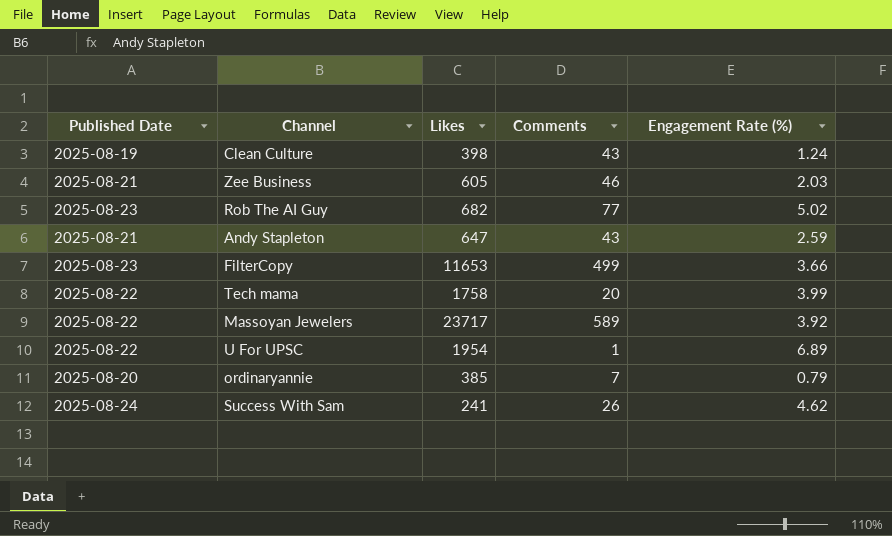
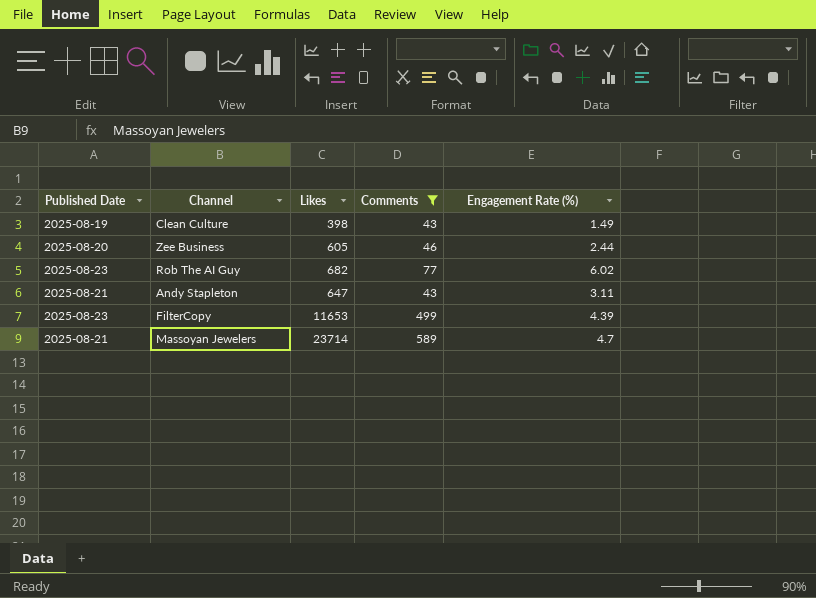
filter: none -> Comments >= 43
Clean Culture | Engagement Rate (%): 1.24 -> 1.49
Zee Business | Published Date: 2025-08-21 -> 2025-08-20
Zee Business | Engagement Rate (%): 2.03 -> 2.44
Rob The AI Guy | Engagement Rate (%): 5.02 -> 6.02
Andy Stapleton | Engagement Rate (%): 2.59 -> 3.11
FilterCopy | Engagement Rate (%): 3.66 -> 4.39
Massoyan Jewelers | Published Date: 2025-08-22 -> 2025-08-21
Massoyan Jewelers | Likes: 23717 -> 23714
Massoyan Jewelers | Engagement Rate (%): 3.92 -> 4.7

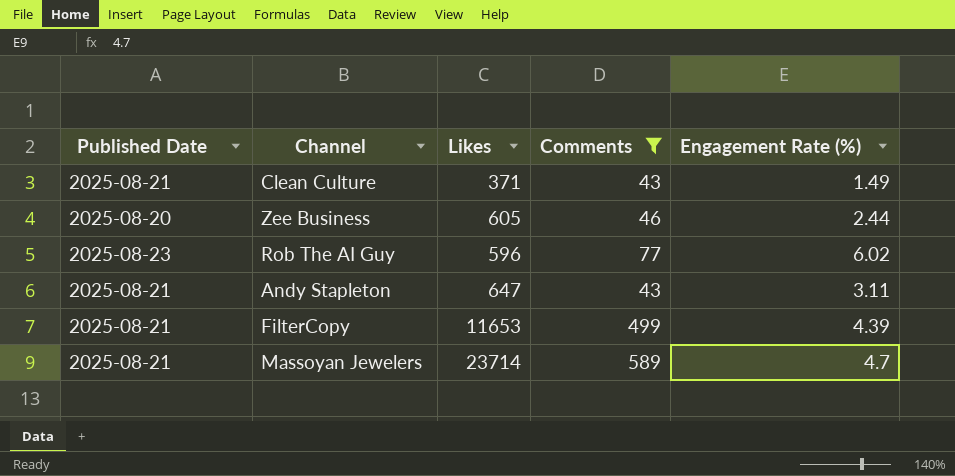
Clean Culture | Published Date: 2025-08-19 -> 2025-08-21
Clean Culture | Likes: 398 -> 371
Rob The AI Guy | Likes: 682 -> 596
FilterCopy | Published Date: 2025-08-23 -> 2025-08-21

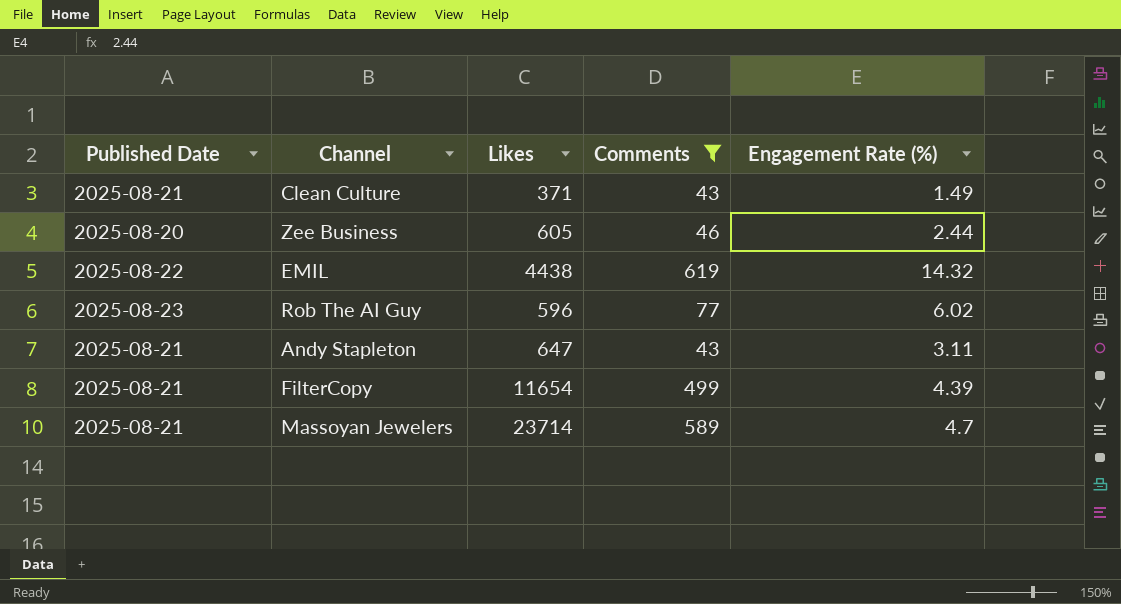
row EMIL: none -> 2025-08-22 | 4438 | 619 | 14.32
FilterCopy | Likes: 11653 -> 11654

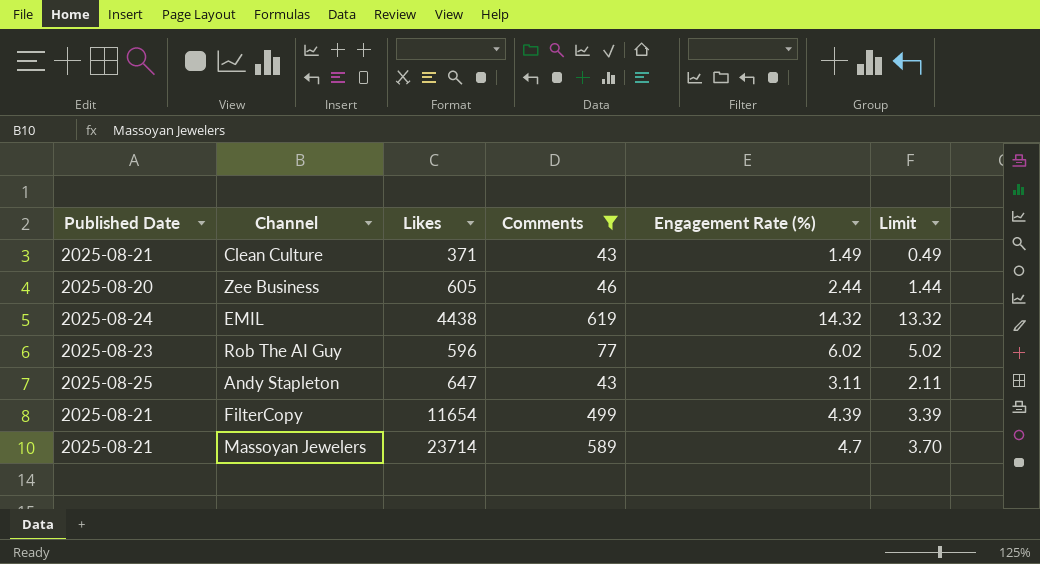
column Limit | formula: none -> [Engagement Rate (%)] - 1
EMIL | Published Date: 2025-08-22 -> 2025-08-24
Andy Stapleton | Published Date: 2025-08-21 -> 2025-08-25

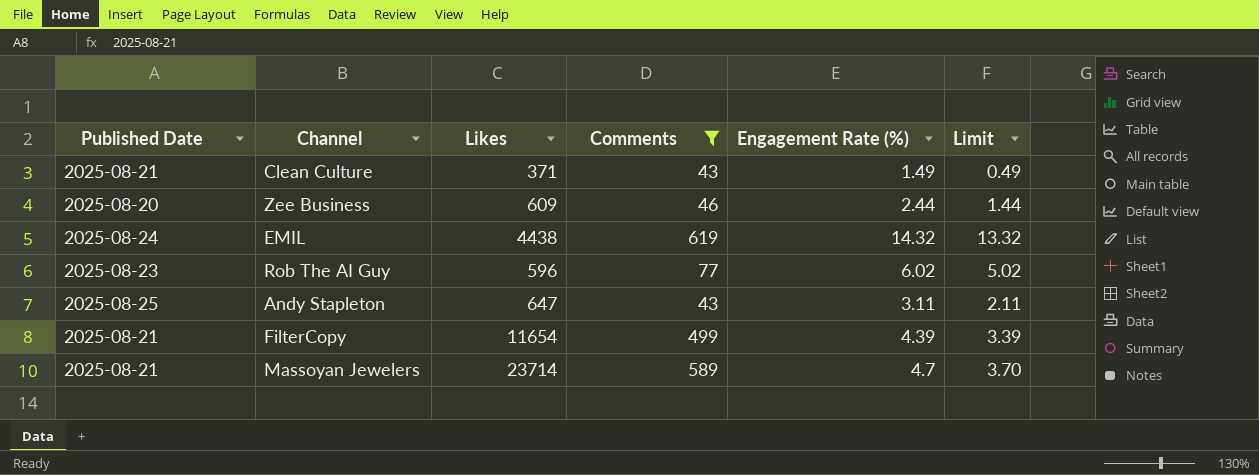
Zee Business | Likes: 605 -> 609

